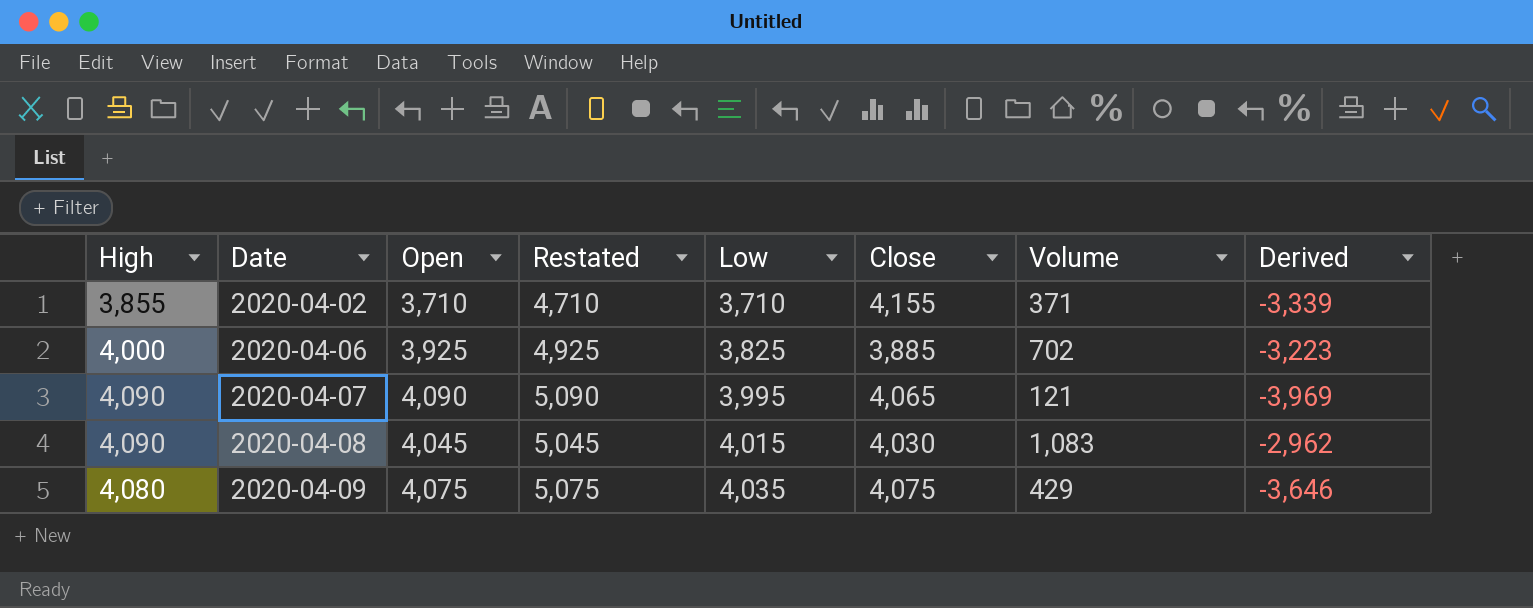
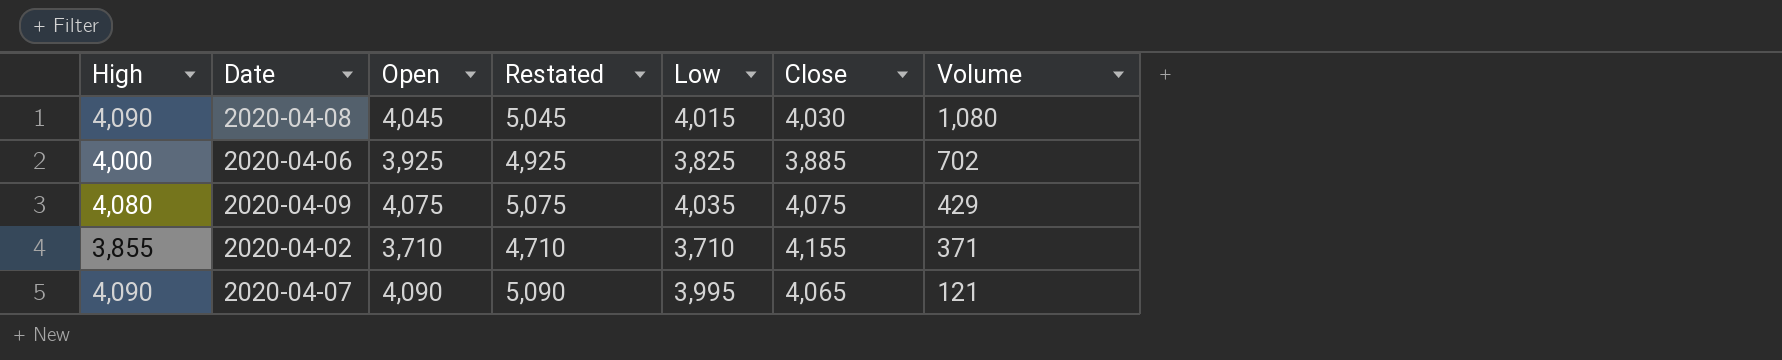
row order: Date ascending -> Volume descending
column Derived | formula: [Volume] - [Open] -> none
2020-04-08 | Volume: 1,083 -> 1,080

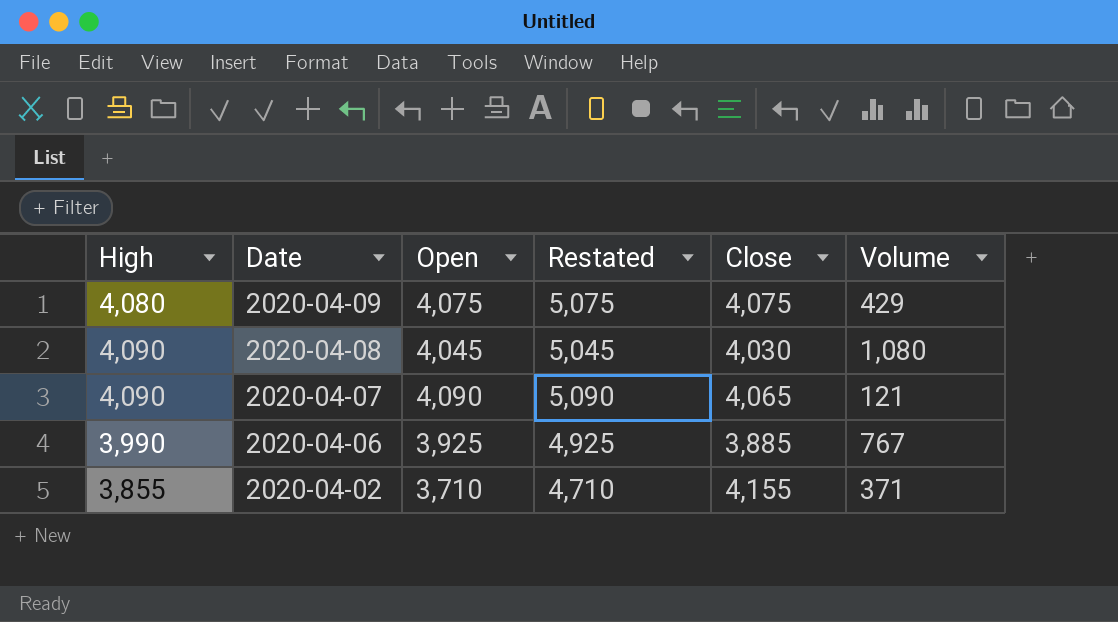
row order: Volume descending -> Date descending
column Low | position: 5 -> none
2020-04-06 | High: 4,000 -> 3,990
2020-04-06 | Volume: 702 -> 767

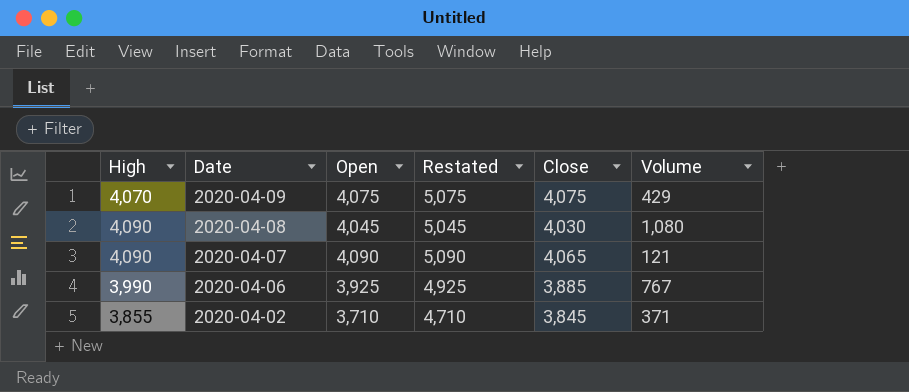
2020-04-09 | High: 4,080 -> 4,070
2020-04-02 | Close: 4,155 -> 3,845

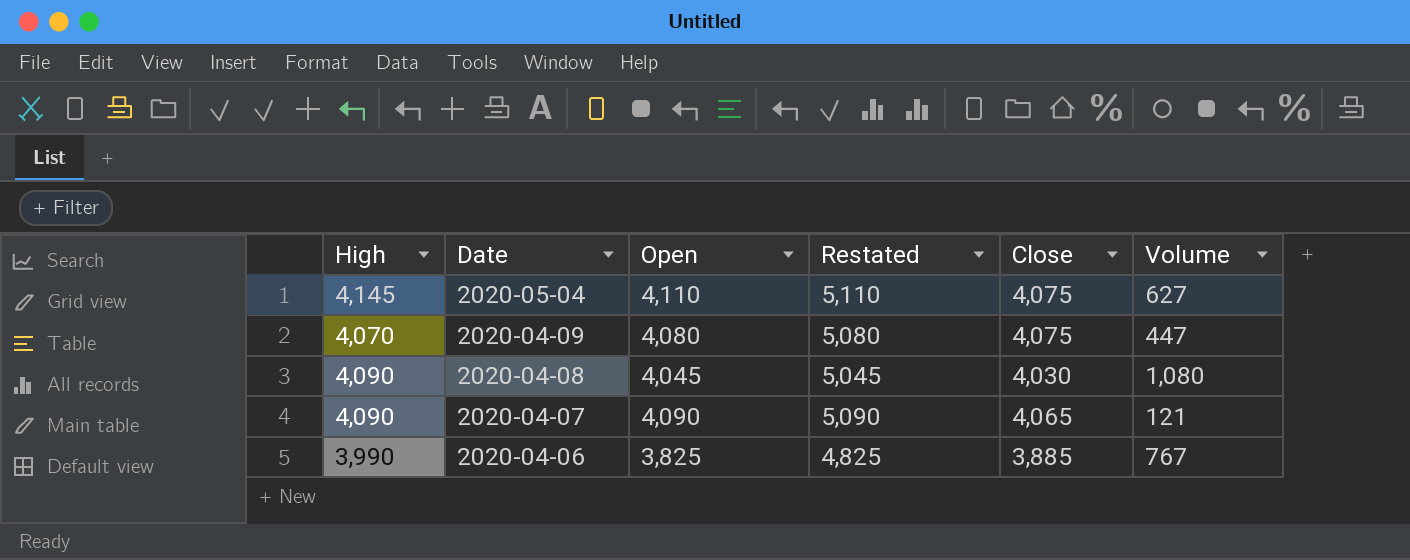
row 2020-04-02: 3,855 | 3,710 | 4,710 | 3,845 | 371 -> none
row 2020-05-04: none -> 4,145 | 4,110 | 5,110 | 4,075 | 627
2020-04-09 | Open: 4,075 -> 4,080
2020-04-09 | Restated: 5,075 -> 5,080
2020-04-09 | Volume: 429 -> 447
2020-04-06 | Open: 3,925 -> 3,825
2020-04-06 | Restated: 4,925 -> 4,825

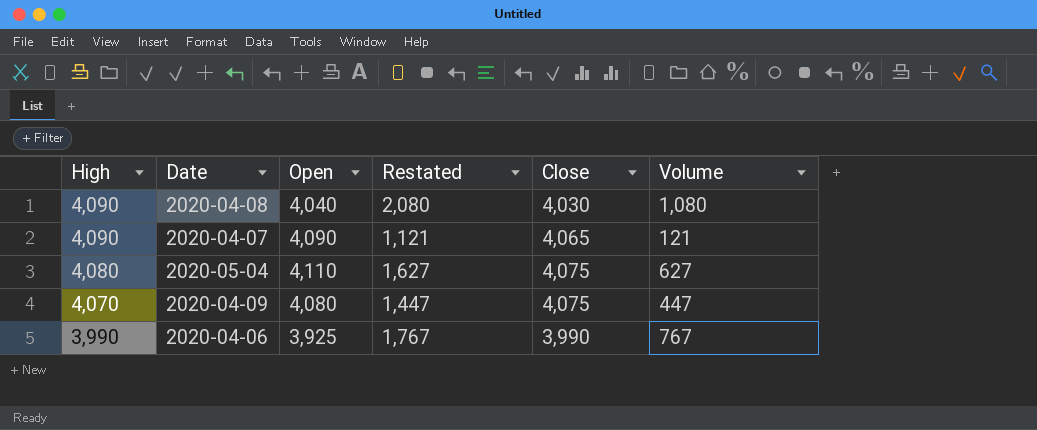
row order: Date descending -> High descending
column Restated | formula: [Open] + 1000 -> [Volume] + 1000
2020-04-08 | Open: 4,045 -> 4,040
2020-05-04 | High: 4,145 -> 4,080
2020-04-06 | Open: 3,825 -> 3,925
2020-04-06 | Close: 3,885 -> 3,990

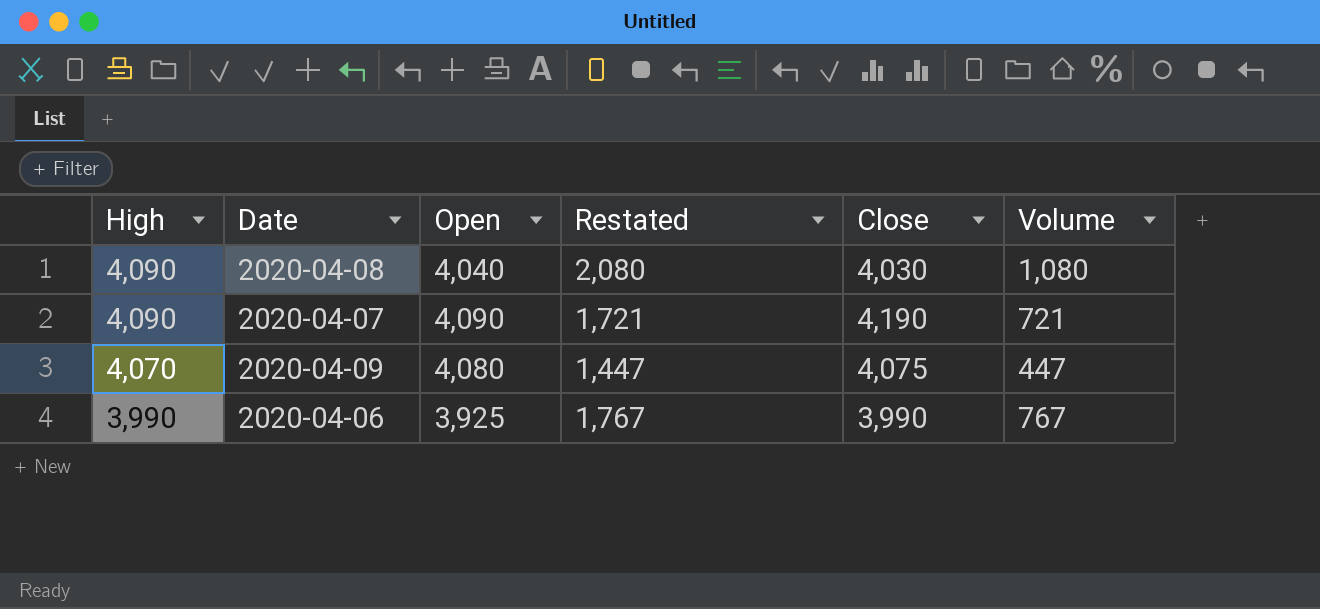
row 2020-05-04: 4,080 | 4,110 | 1,627 | 4,075 | 627 -> none
2020-04-07 | Restated: 1,121 -> 1,721
2020-04-07 | Close: 4,065 -> 4,190
2020-04-07 | Volume: 121 -> 721

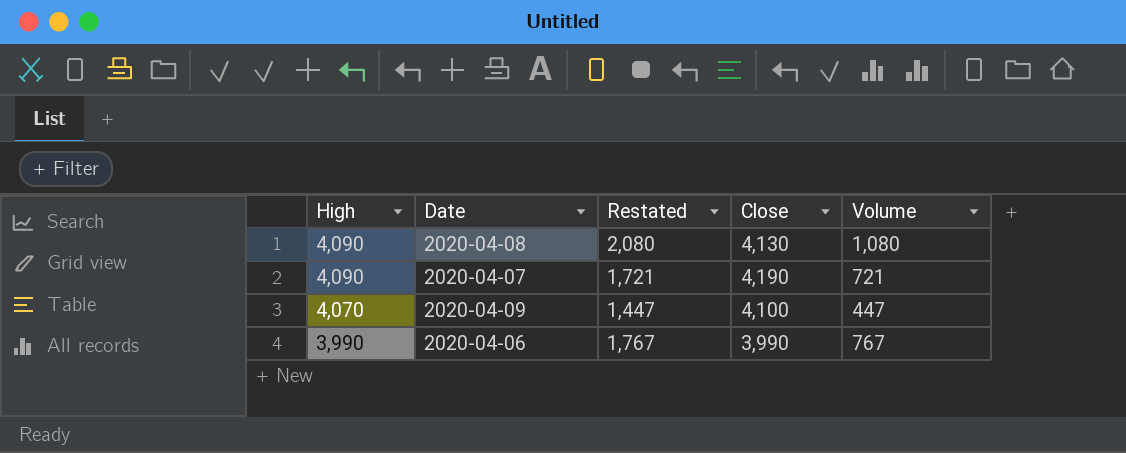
column Open | position: 3 -> none
2020-04-08 | Close: 4,030 -> 4,130
2020-04-09 | Close: 4,075 -> 4,100

